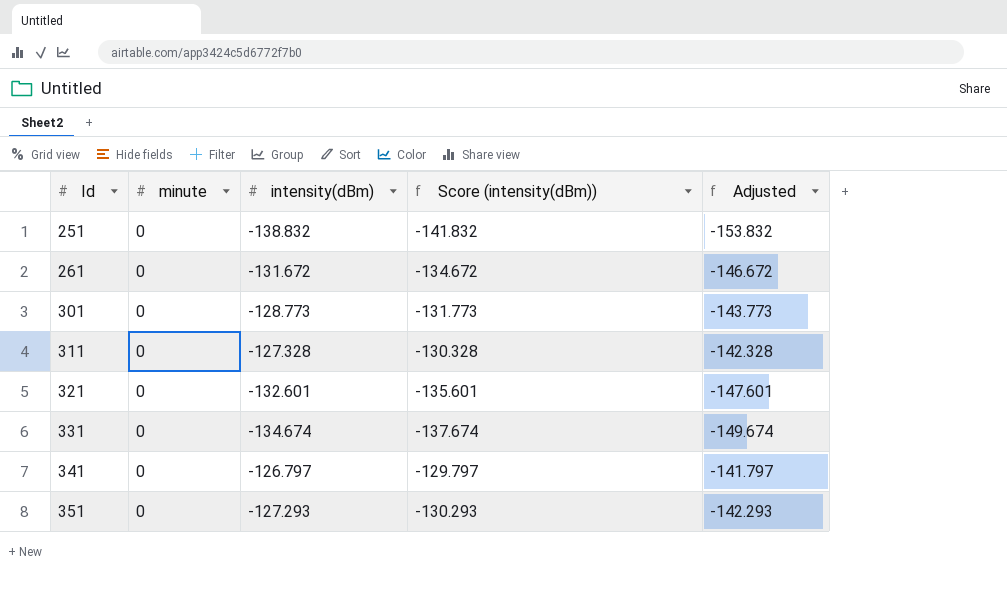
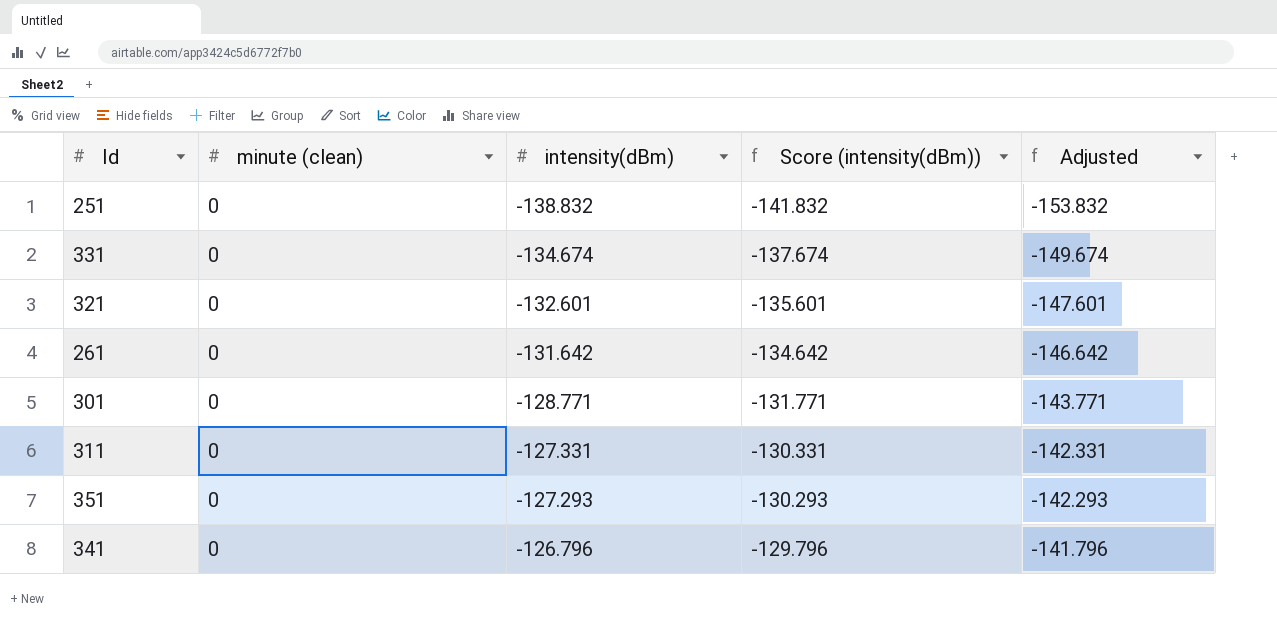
row order: Id ascending -> intensity(dBm) ascending
column name: minute -> minute (clean)
261 | intensity(dBm): -131.672 -> -131.642
261 | Score (intensity(dBm)): -134.672 -> -134.642
261 | Adjusted: -146.672 -> -146.642
301 | intensity(dBm): -128.773 -> -128.771
301 | Score (intensity(dBm)): -131.773 -> -131.771
301 | Adjusted: -143.773 -> -143.771
311 | intensity(dBm): -127.328 -> -127.331
311 | Score (intensity(dBm)): -130.328 -> -130.331
311 | Adjusted: -142.328 -> -142.331
341 | intensity(dBm): -126.797 -> -126.796
341 | Score (intensity(dBm)): -129.797 -> -129.796
341 | Adjusted: -141.797 -> -141.796

